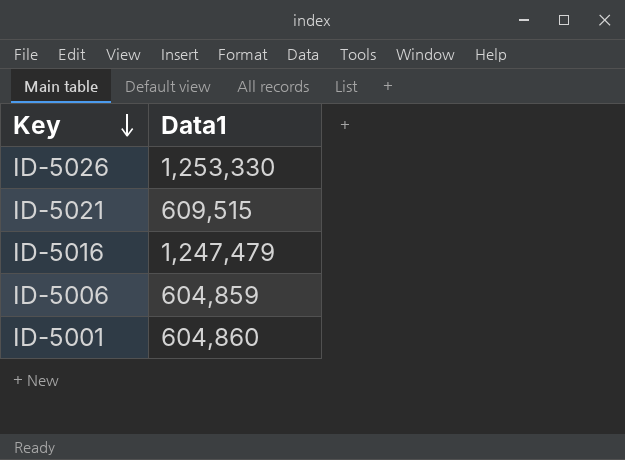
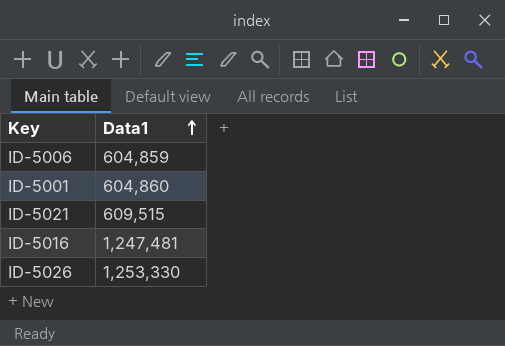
row order: Key descending -> Data1 ascending
ID-5016 | Data1: 1,247,479 -> 1,247,481

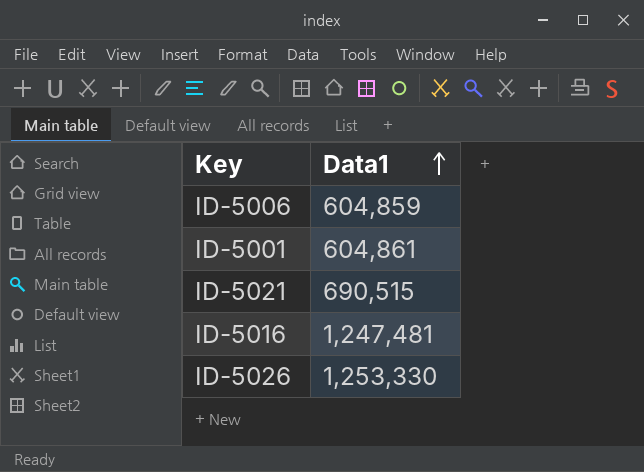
ID-5001 | Data1: 604,860 -> 604,861
ID-5021 | Data1: 609,515 -> 690,515

